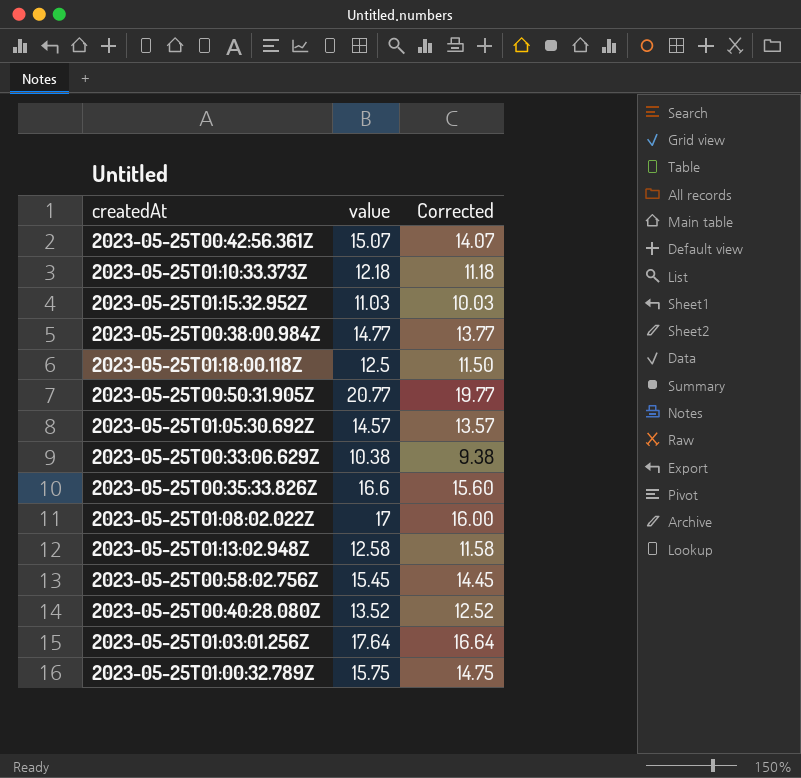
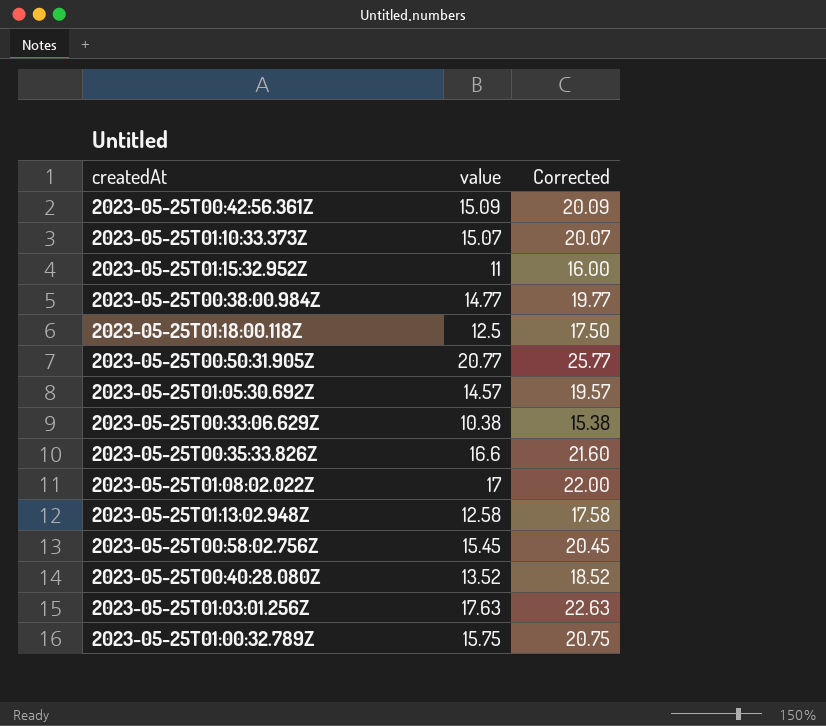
column Corrected | formula: [value] - 1 -> [value] + 5
2023-05-25T00:42:56.361Z | value: 15.07 -> 15.09
2023-05-25T01:10:33.373Z | value: 12.18 -> 15.07
2023-05-25T01:15:32.952Z | value: 11.03 -> 11
2023-05-25T01:03:01.256Z | value: 17.64 -> 17.63

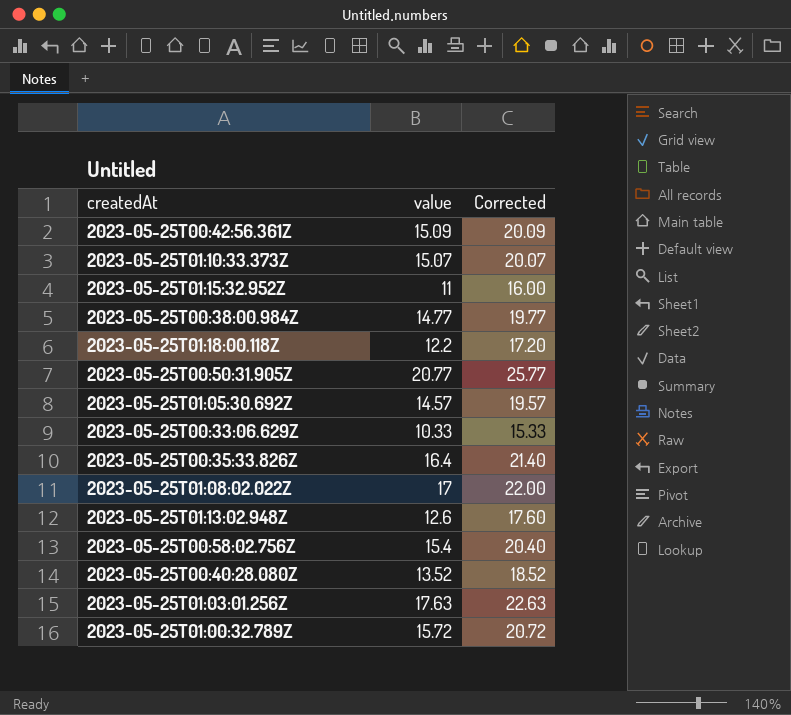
2023-05-25T01:18:00.118Z | value: 12.5 -> 12.2
2023-05-25T01:18:00.118Z | Corrected: 17.50 -> 17.20
2023-05-25T00:33:06.629Z | value: 10.38 -> 10.33
2023-05-25T00:33:06.629Z | Corrected: 15.38 -> 15.33
2023-05-25T00:35:33.826Z | value: 16.6 -> 16.4
2023-05-25T00:35:33.826Z | Corrected: 21.60 -> 21.40
2023-05-25T01:13:02.948Z | value: 12.58 -> 12.6
2023-05-25T01:13:02.948Z | Corrected: 17.58 -> 17.60
2023-05-25T00:58:02.756Z | value: 15.45 -> 15.4
2023-05-25T00:58:02.756Z | Corrected: 20.45 -> 20.40
2023-05-25T01:00:32.789Z | value: 15.75 -> 15.72
2023-05-25T01:00:32.789Z | Corrected: 20.75 -> 20.72

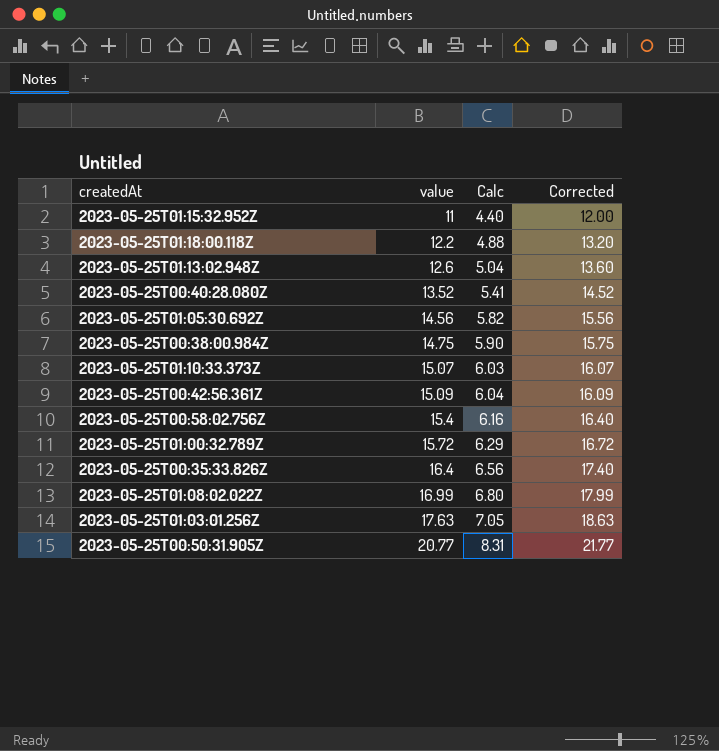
row order: none -> value ascending
column Calc | formula: none -> [value] * 0.4
column Corrected | formula: [value] + 5 -> [value] + 1
row 2023-05-25T00:33:06.629Z: 10.33 | 15.33 -> none
2023-05-25T01:05:30.692Z | value: 14.57 -> 14.56
2023-05-25T00:38:00.984Z | value: 14.77 -> 14.75
2023-05-25T01:08:02.022Z | value: 17 -> 16.99

